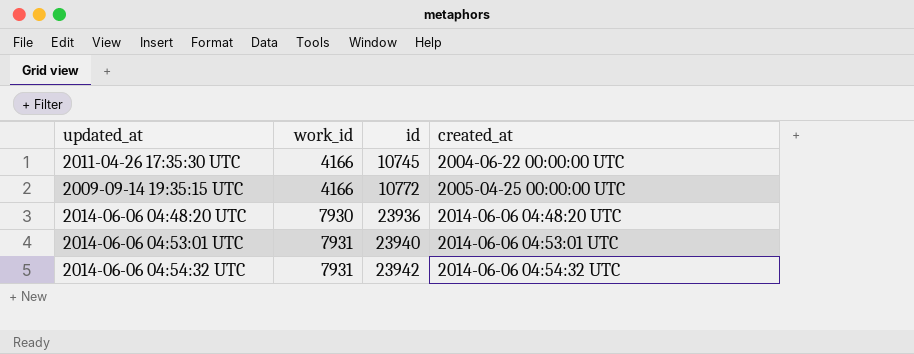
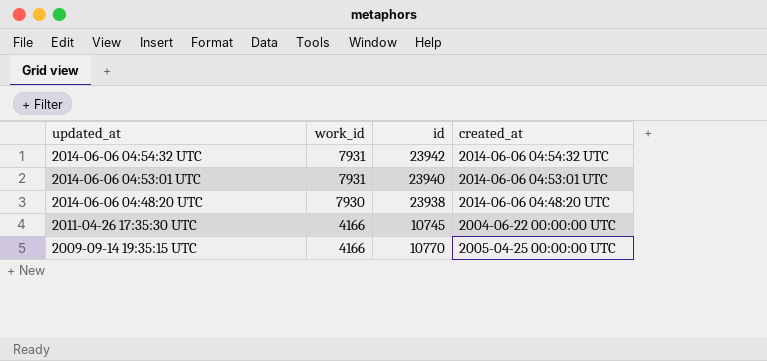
row order: work_id ascending -> updated_at descending
2014-06-06 04:48:20 UTC | id: 23936 -> 23938
2009-09-14 19:35:15 UTC | id: 10772 -> 10770

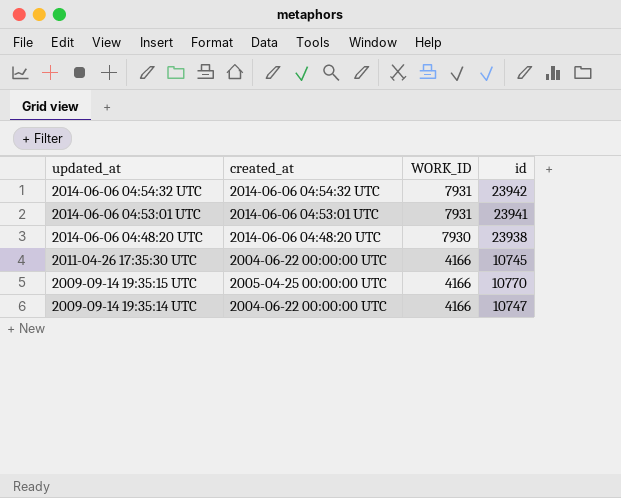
column created_at | position: 4 -> 2
column name: work_id -> WORK_ID
2014-06-06 04:53:01 UTC | id: 23940 -> 23941
row 2009-09-14 19:35:14 UTC: none -> 2004-06-22 00:00:00 UTC | 4166 | 10747

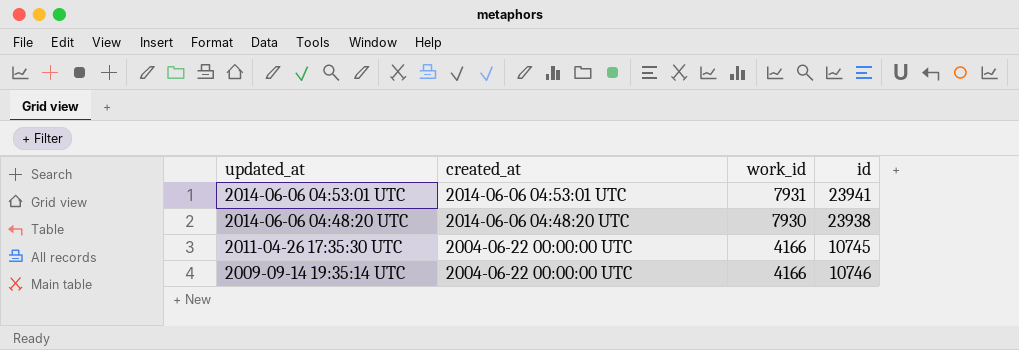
column name: WORK_ID -> work_id
row 2014-06-06 04:54:32 UTC: 2014-06-06 04:54:32 UTC | 7931 | 23942 -> none
row 2009-09-14 19:35:15 UTC: 2005-04-25 00:00:00 UTC | 4166 | 10770 -> none
2009-09-14 19:35:14 UTC | id: 10747 -> 10746

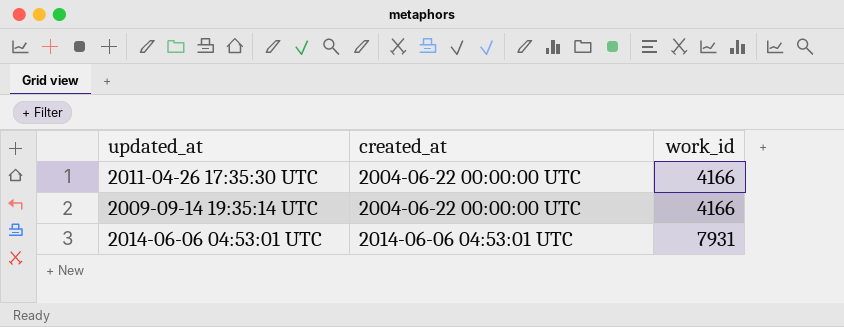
row order: updated_at descending -> created_at ascending
column id | position: 4 -> none
row 2014-06-06 04:48:20 UTC: 2014-06-06 04:48:20 UTC | 7930 | 23938 -> none

